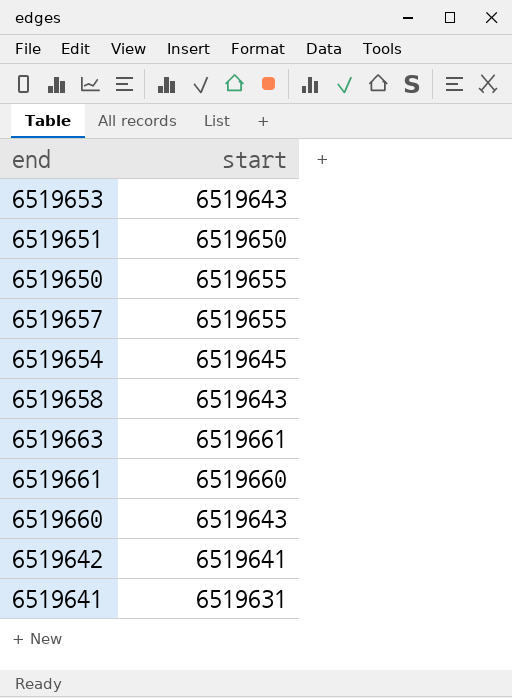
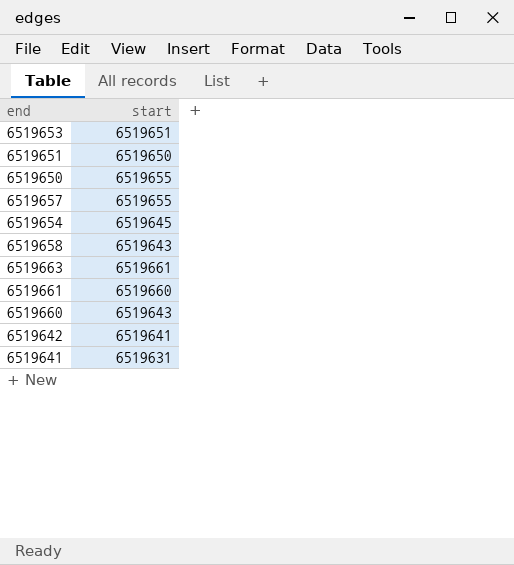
6519653 | start: 6519643 -> 6519651

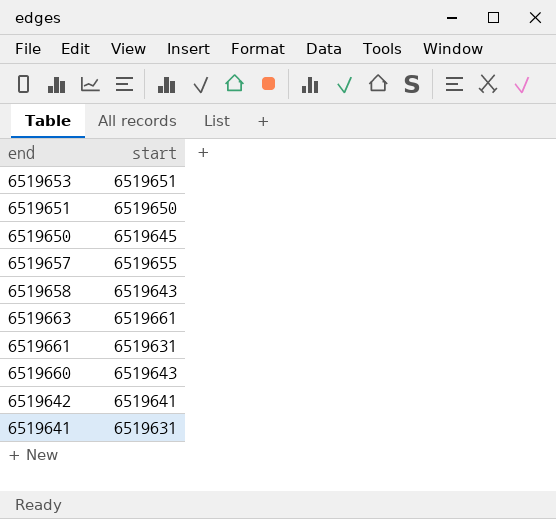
row 6519654: 6519645 -> none
6519650 | start: 6519655 -> 6519645
6519661 | start: 6519660 -> 6519631

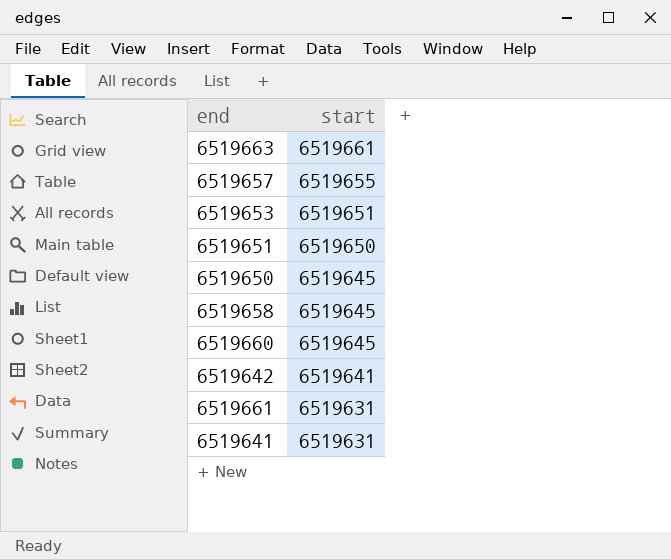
row order: none -> start descending
6519658 | start: 6519643 -> 6519645
6519660 | start: 6519643 -> 6519645

